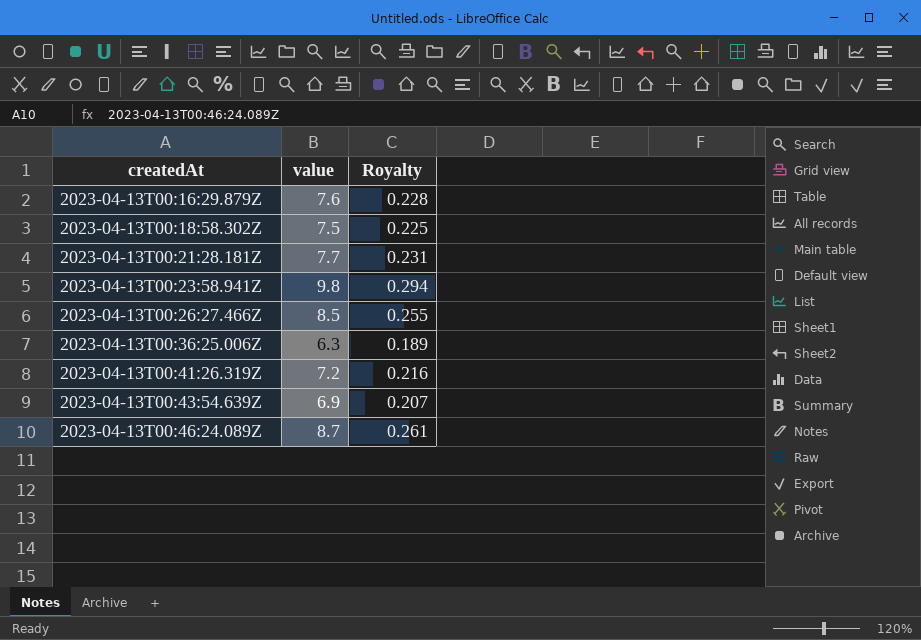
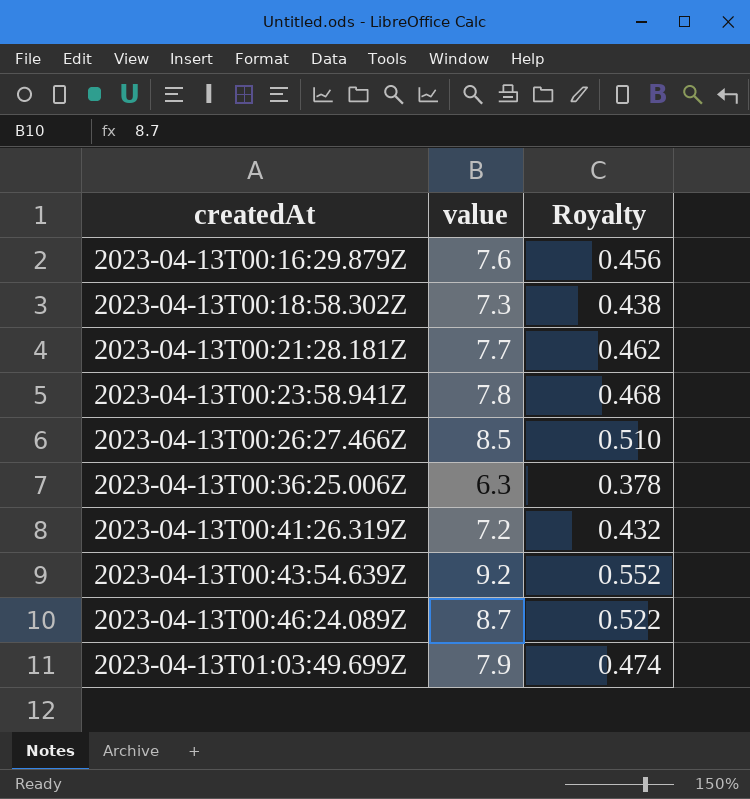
column Royalty | formula: [value] * 0.03 -> [value] * 0.06
2023-04-13T00:18:58.302Z | value: 7.5 -> 7.3
2023-04-13T00:23:58.941Z | value: 9.8 -> 7.8
2023-04-13T00:43:54.639Z | value: 6.9 -> 9.2
row 2023-04-13T01:03:49.699Z: none -> 7.9 | 0.474

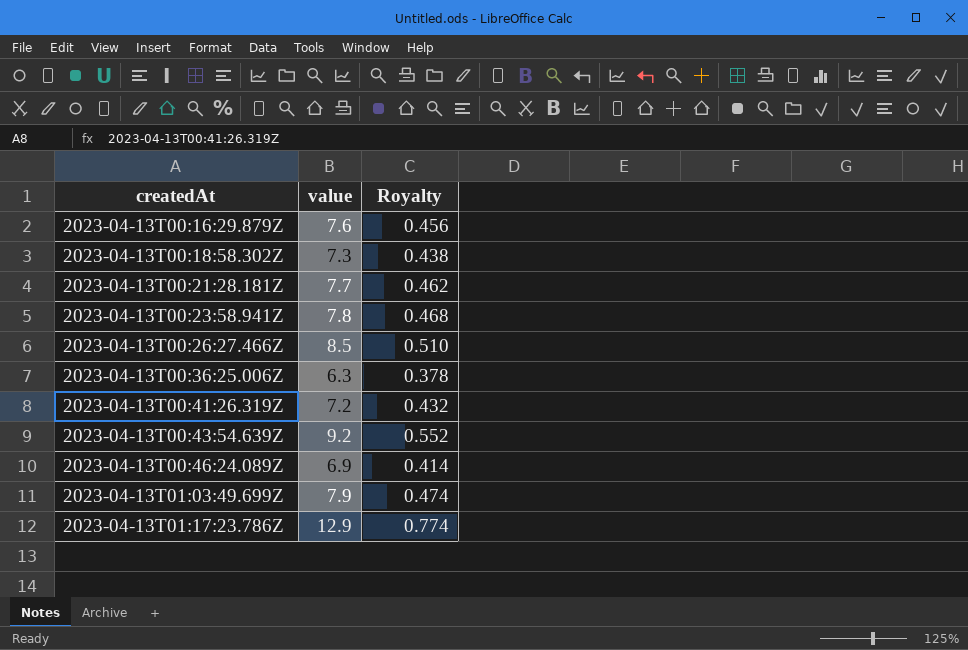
2023-04-13T00:46:24.089Z | value: 8.7 -> 6.9
2023-04-13T00:46:24.089Z | Royalty: 0.522 -> 0.414
row 2023-04-13T01:17:23.786Z: none -> 12.9 | 0.774

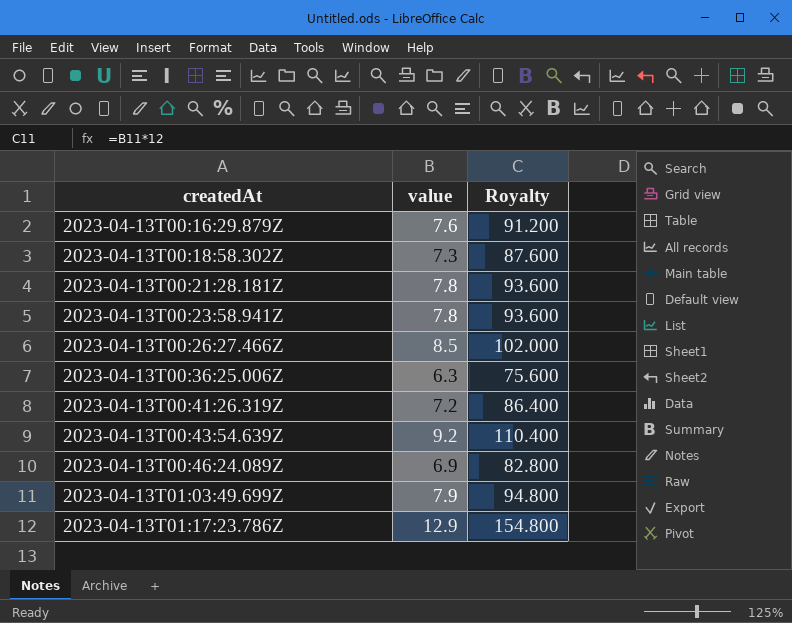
column Royalty | formula: [value] * 0.06 -> [value] * 12
2023-04-13T00:21:28.181Z | value: 7.7 -> 7.8

